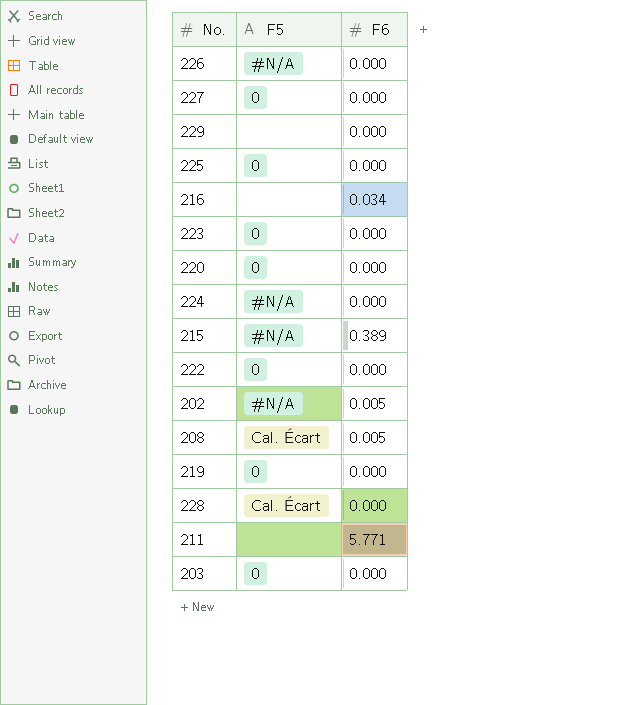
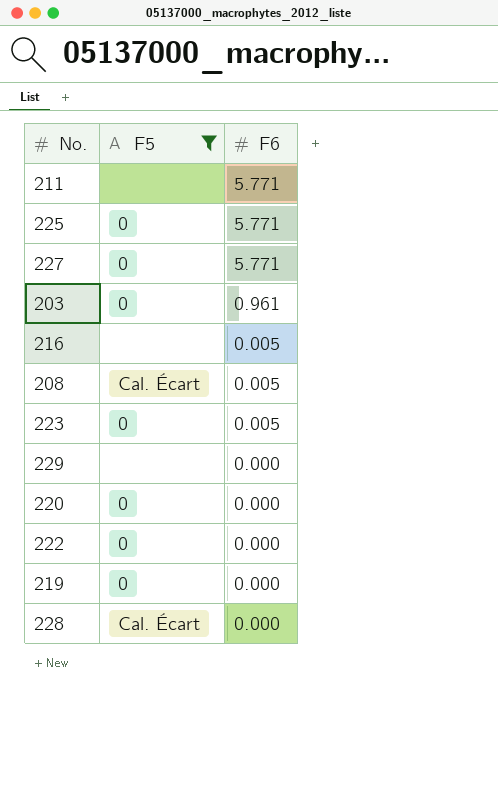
filter: none -> F5 != #N/A
row order: none -> F6 descending
225 | F6: 0.000 -> 5.771
227 | F6: 0.000 -> 5.771
203 | F6: 0.000 -> 0.961
216 | F6: 0.034 -> 0.005
223 | F6: 0.000 -> 0.005

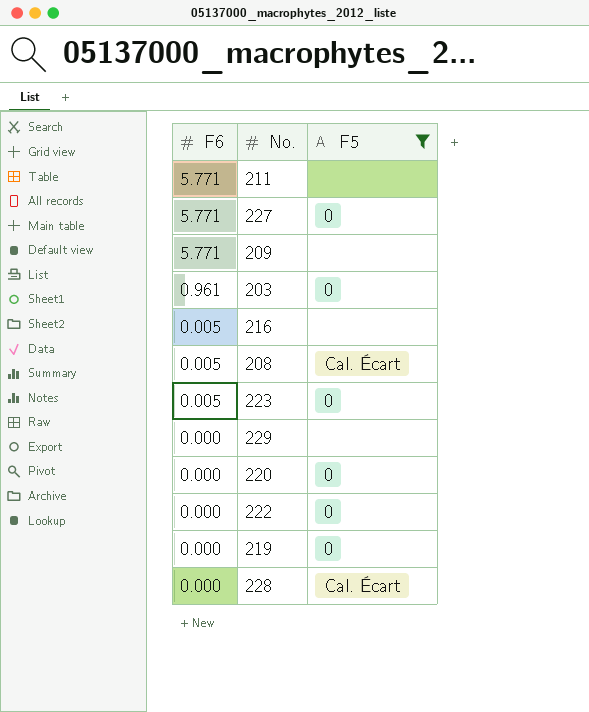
column F6 | position: 3 -> 1
row 225: 0 | 5.771 -> none
row 209: none -> 5.771 | none

